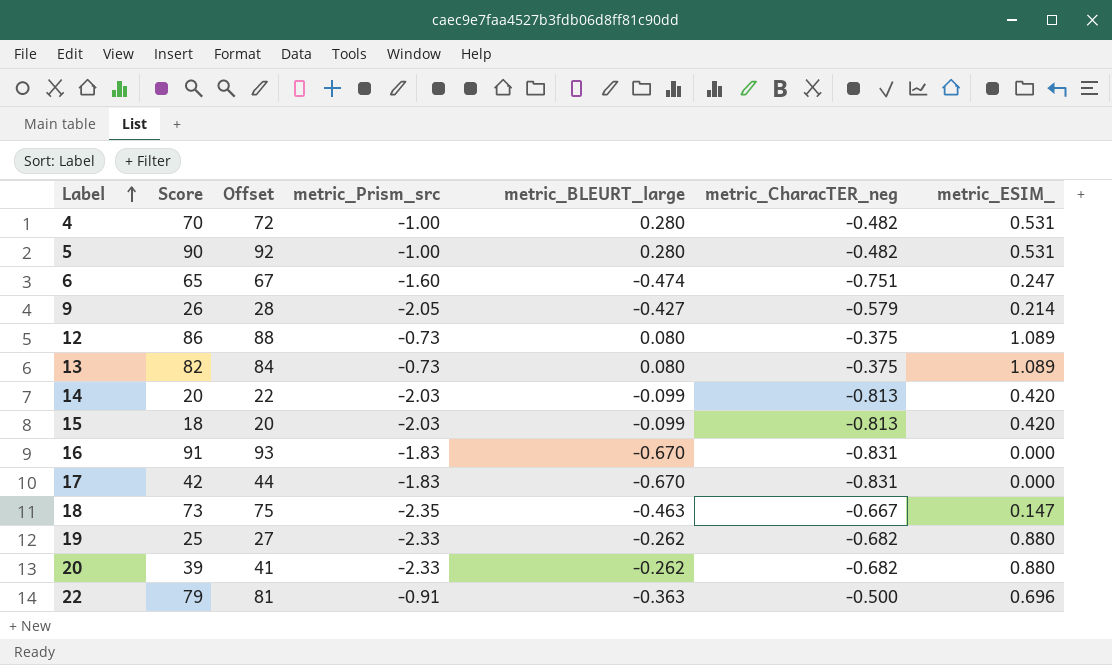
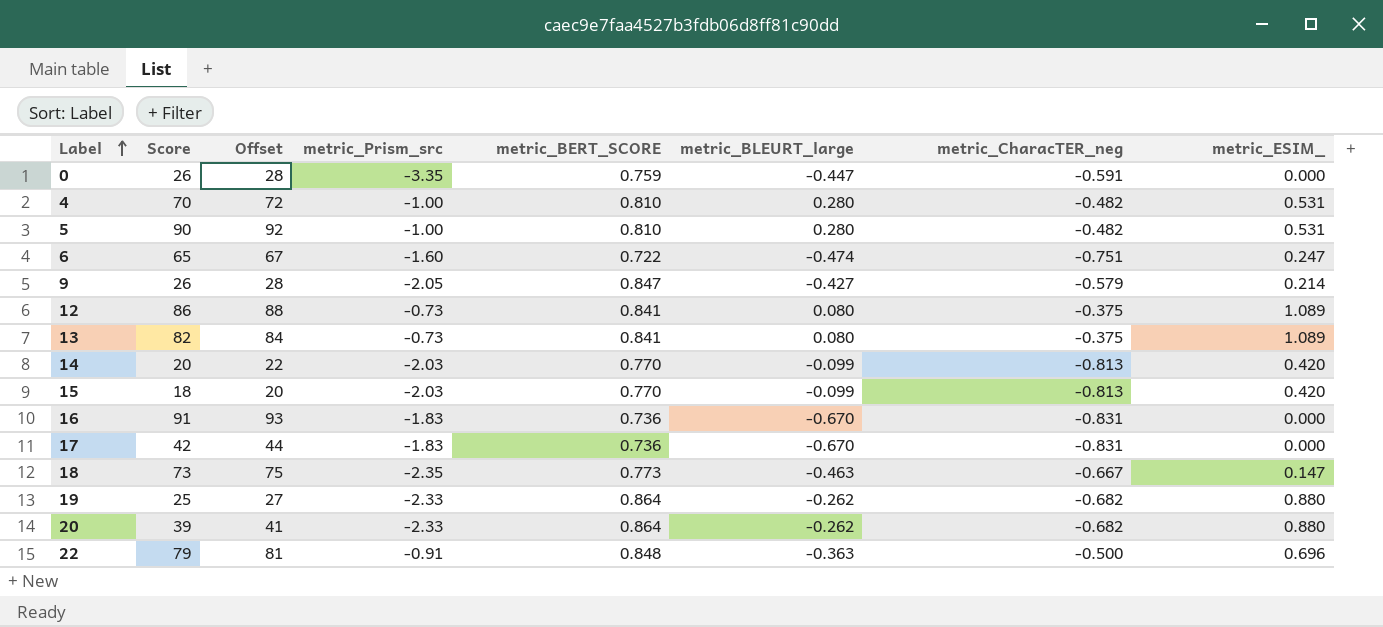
column metric_BERT_SCORE | position: none -> 5
row 0: none -> 26 | 28 | -3.35 | 0.759 | -0.447 | -0.591 | 0.000

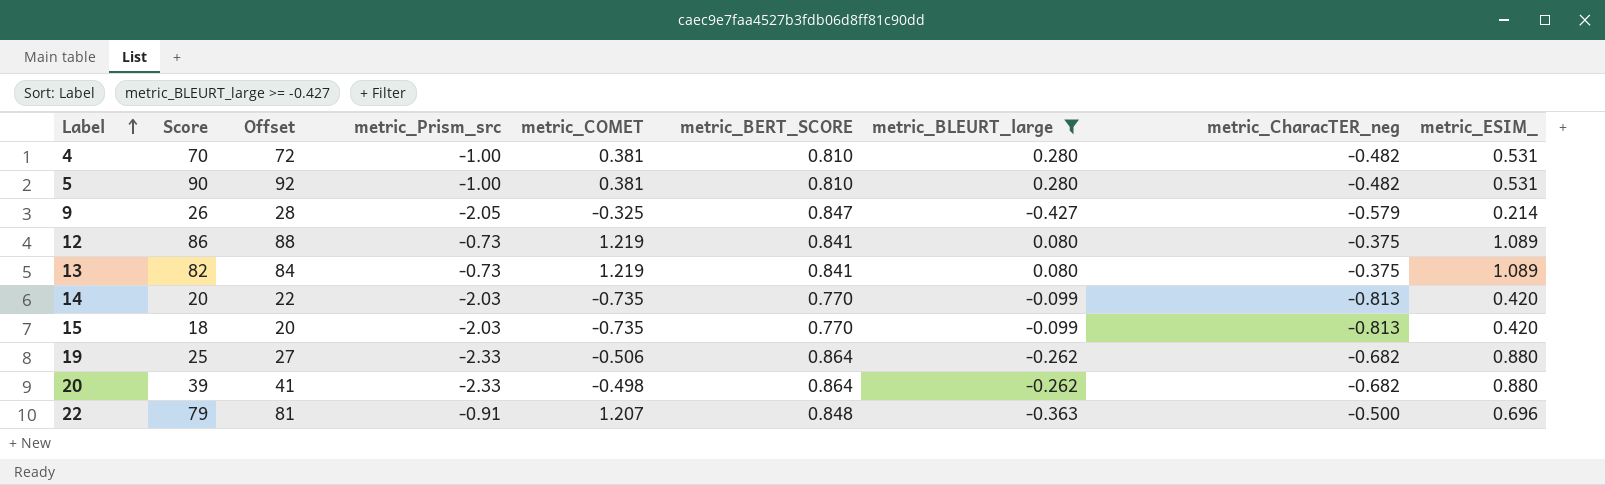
filter: none -> metric_BLEURT_large >= -0.427
column metric_COMET | position: none -> 5

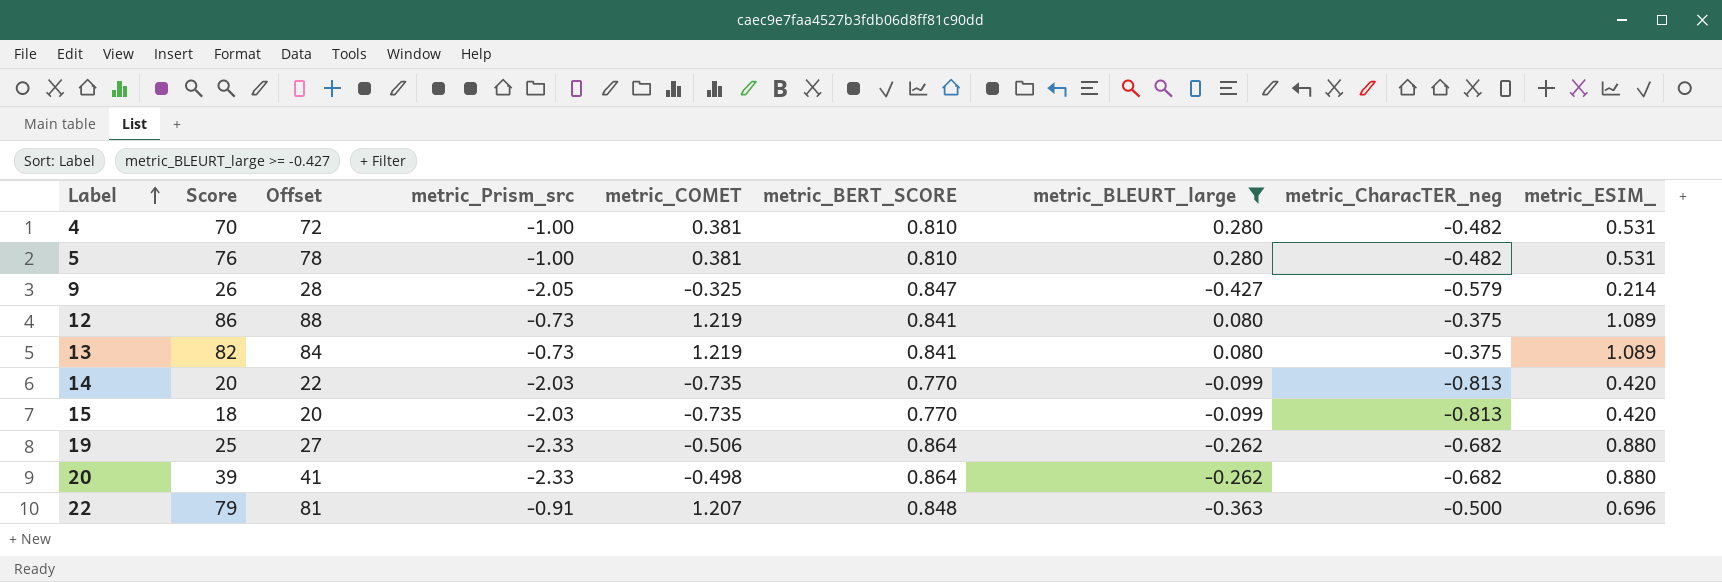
5 | Score: 90 -> 76
5 | Offset: 92 -> 78

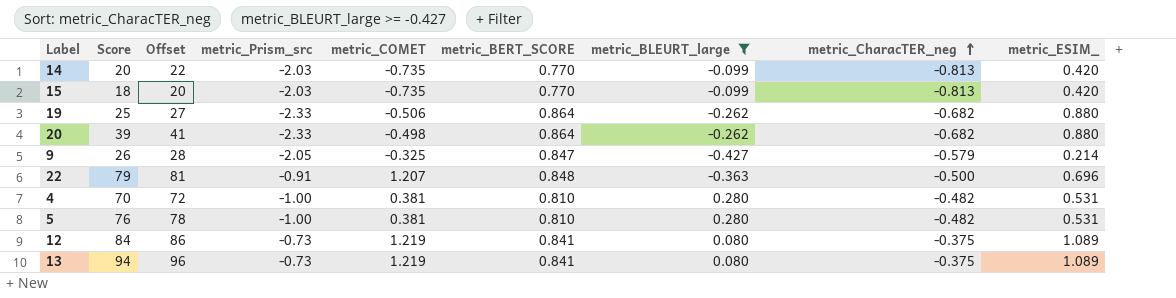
row order: Label ascending -> metric_CharacTER_neg ascending
12 | Score: 86 -> 84
12 | Offset: 88 -> 86
13 | Score: 82 -> 94
13 | Offset: 84 -> 96

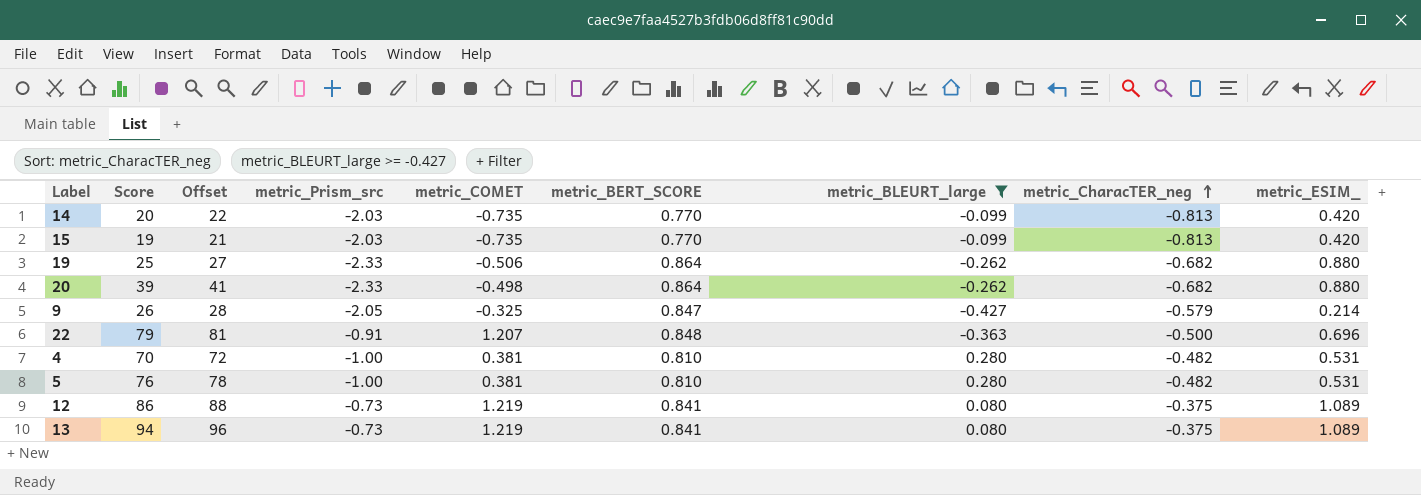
15 | Score: 18 -> 19
15 | Offset: 20 -> 21
12 | Score: 84 -> 86
12 | Offset: 86 -> 88

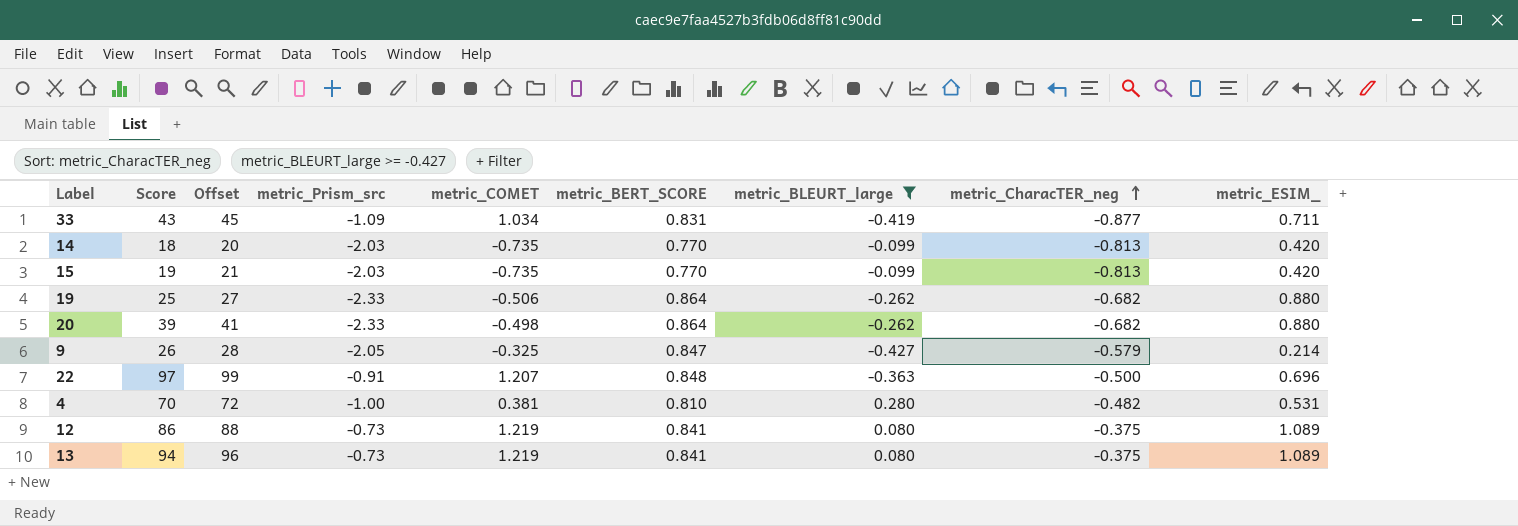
row 5: 76 | 78 | -1.00 | 0.381 | 0.810 | 0.280 | -0.482 | 0.531 -> none
row 33: none -> 43 | 45 | -1.09 | 1.034 | 0.831 | -0.419 | -0.877 | 0.711
14 | Score: 20 -> 18
14 | Offset: 22 -> 20
22 | Score: 79 -> 97
22 | Offset: 81 -> 99

